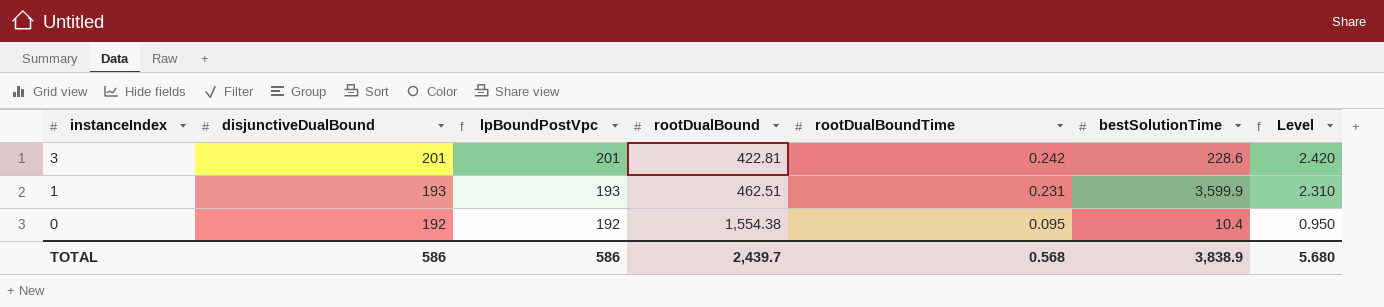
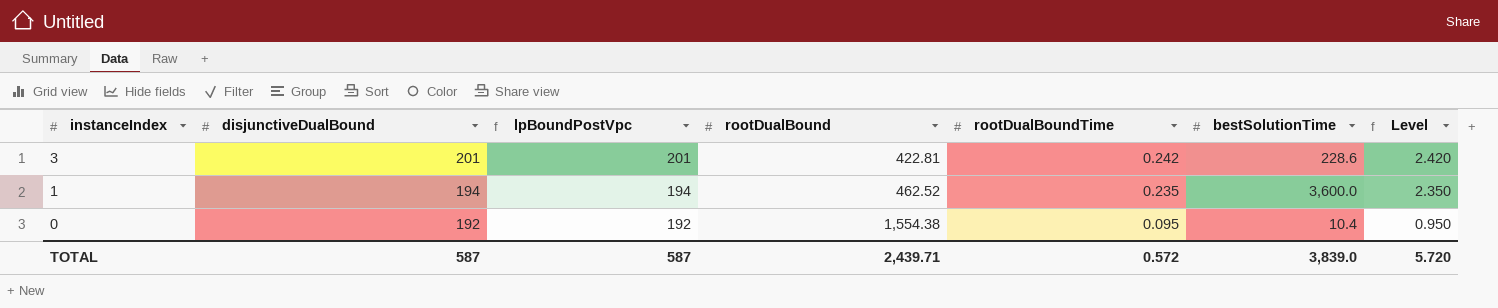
1 | disjunctiveDualBound: 193 -> 194
1 | lpBoundPostVpc: 193 -> 194
1 | rootDualBound: 462.51 -> 462.52
1 | rootDualBoundTime: 0.231 -> 0.235
1 | bestSolutionTime: 3,599.9 -> 3,600.0
1 | Level: 2.310 -> 2.350
TOTAL | disjunctiveDualBound: 586 -> 587
TOTAL | lpBoundPostVpc: 586 -> 587
TOTAL | rootDualBound: 2,439.7 -> 2,439.71
TOTAL | rootDualBoundTime: 0.568 -> 0.572
TOTAL | bestSolutionTime: 3,838.9 -> 3,839.0
TOTAL | Level: 5.680 -> 5.720

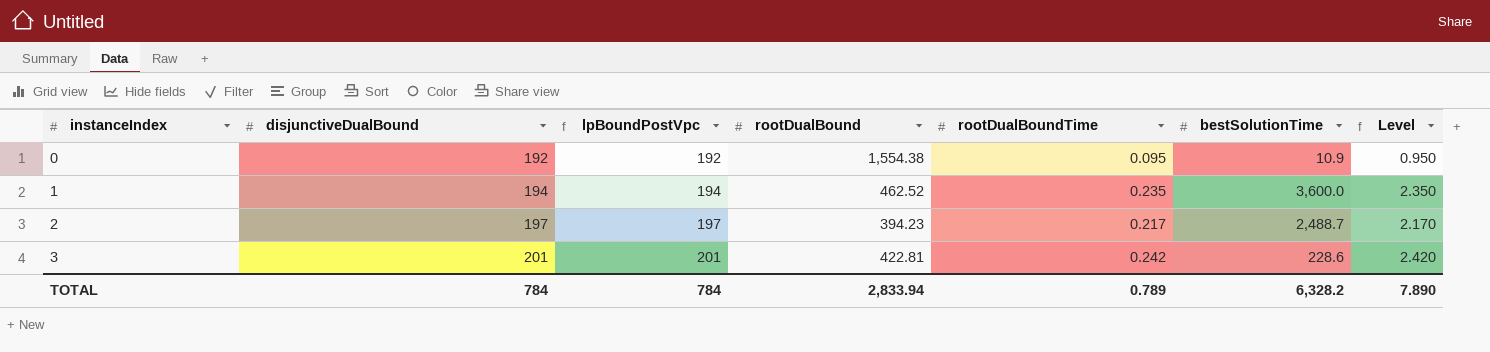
row order: instanceIndex descending -> instanceIndex ascending
0 | bestSolutionTime: 10.4 -> 10.9
row 2: none -> 197 | 197 | 394.23 | 0.217 | 2,488.7 | 2.170
TOTAL | disjunctiveDualBound: 587 -> 784
TOTAL | lpBoundPostVpc: 587 -> 784
TOTAL | rootDualBound: 2,439.71 -> 2,833.94
TOTAL | rootDualBoundTime: 0.572 -> 0.789
TOTAL | bestSolutionTime: 3,839.0 -> 6,328.2
TOTAL | Level: 5.720 -> 7.890

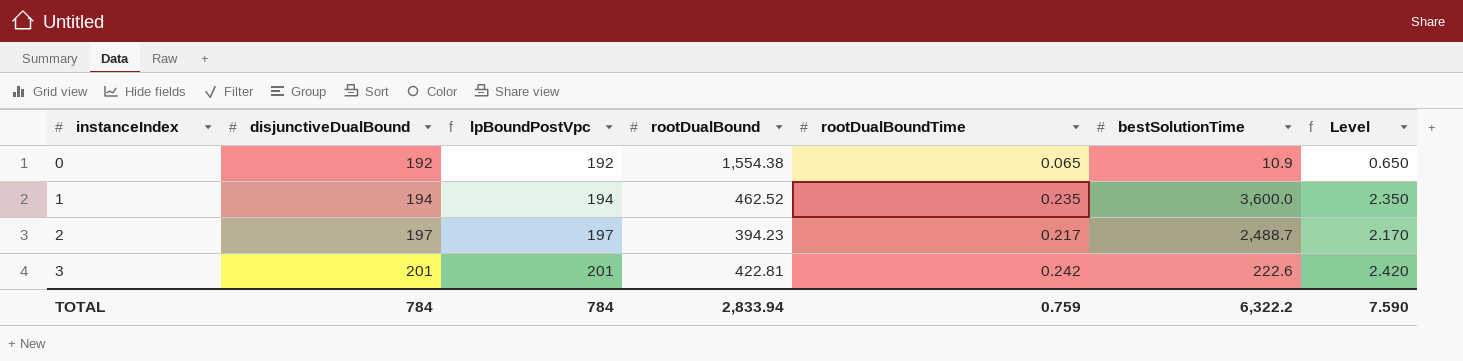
0 | rootDualBoundTime: 0.095 -> 0.065
0 | Level: 0.950 -> 0.650
3 | bestSolutionTime: 228.6 -> 222.6
TOTAL | rootDualBoundTime: 0.789 -> 0.759
TOTAL | bestSolutionTime: 6,328.2 -> 6,322.2
TOTAL | Level: 7.890 -> 7.590

